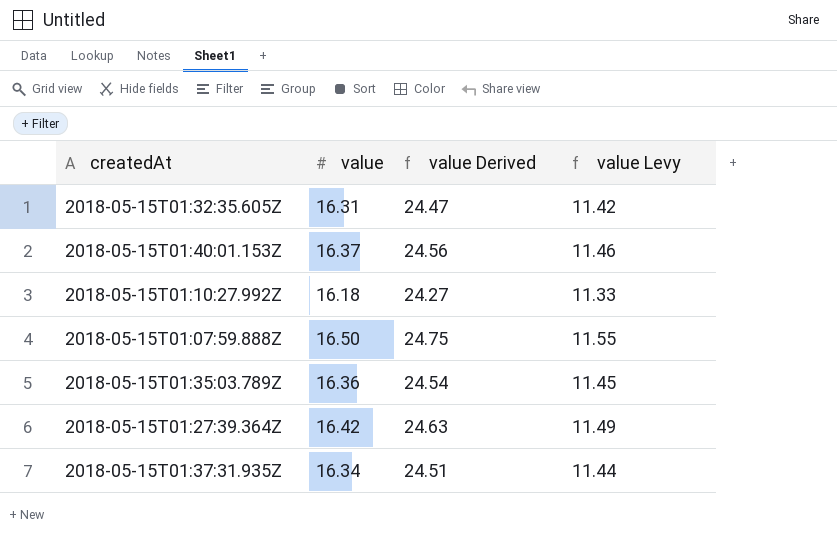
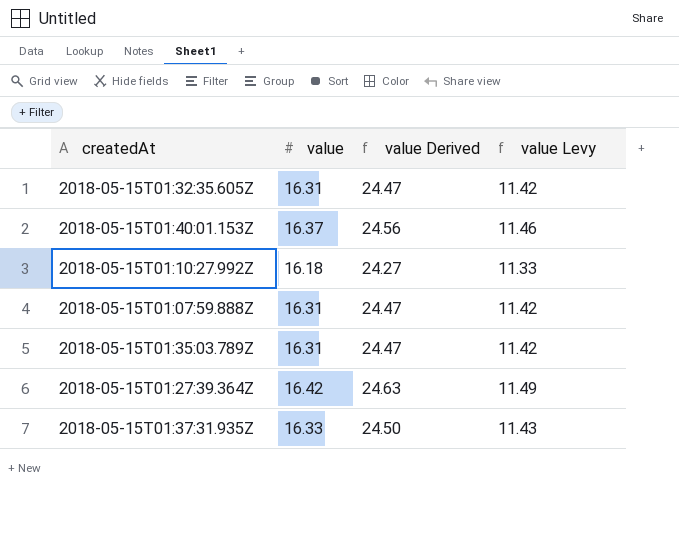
2018-05-15T01:07:59.888Z | value: 16.50 -> 16.31
2018-05-15T01:07:59.888Z | value Derived: 24.75 -> 24.47
2018-05-15T01:07:59.888Z | value Levy: 11.55 -> 11.42
2018-05-15T01:35:03.789Z | value: 16.36 -> 16.31
2018-05-15T01:35:03.789Z | value Derived: 24.54 -> 24.47
2018-05-15T01:35:03.789Z | value Levy: 11.45 -> 11.42
2018-05-15T01:37:31.935Z | value: 16.34 -> 16.33
2018-05-15T01:37:31.935Z | value Derived: 24.51 -> 24.50
2018-05-15T01:37:31.935Z | value Levy: 11.44 -> 11.43

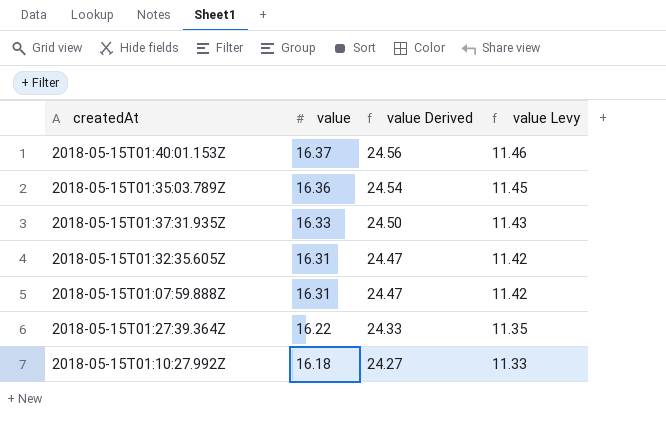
row order: none -> value descending
2018-05-15T01:35:03.789Z | value: 16.31 -> 16.36
2018-05-15T01:35:03.789Z | value Derived: 24.47 -> 24.54
2018-05-15T01:35:03.789Z | value Levy: 11.42 -> 11.45
2018-05-15T01:27:39.364Z | value: 16.42 -> 16.22
2018-05-15T01:27:39.364Z | value Derived: 24.63 -> 24.33
2018-05-15T01:27:39.364Z | value Levy: 11.49 -> 11.35

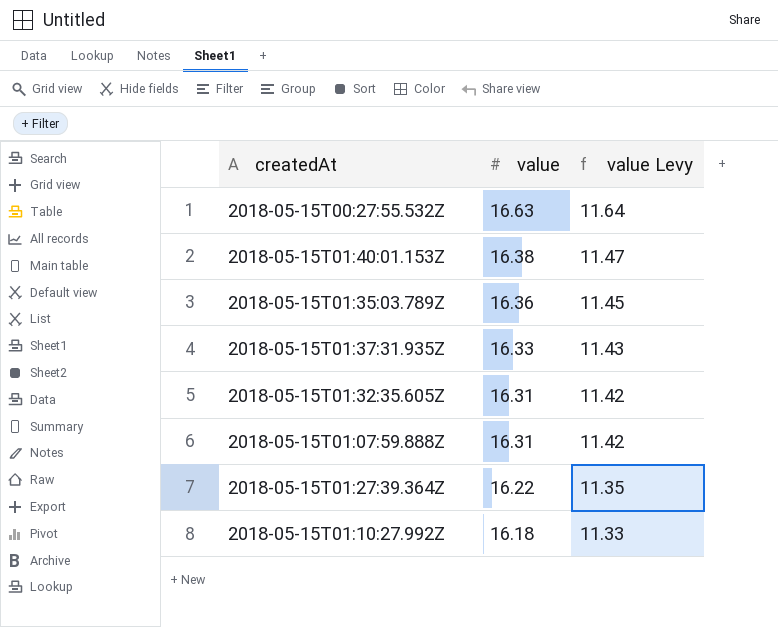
column value Derived | formula: [value] * 1.5 -> none
row 2018-05-15T00:27:55.532Z: none -> 16.63 | 11.64
2018-05-15T01:40:01.153Z | value: 16.37 -> 16.38
2018-05-15T01:40:01.153Z | value Levy: 11.46 -> 11.47

